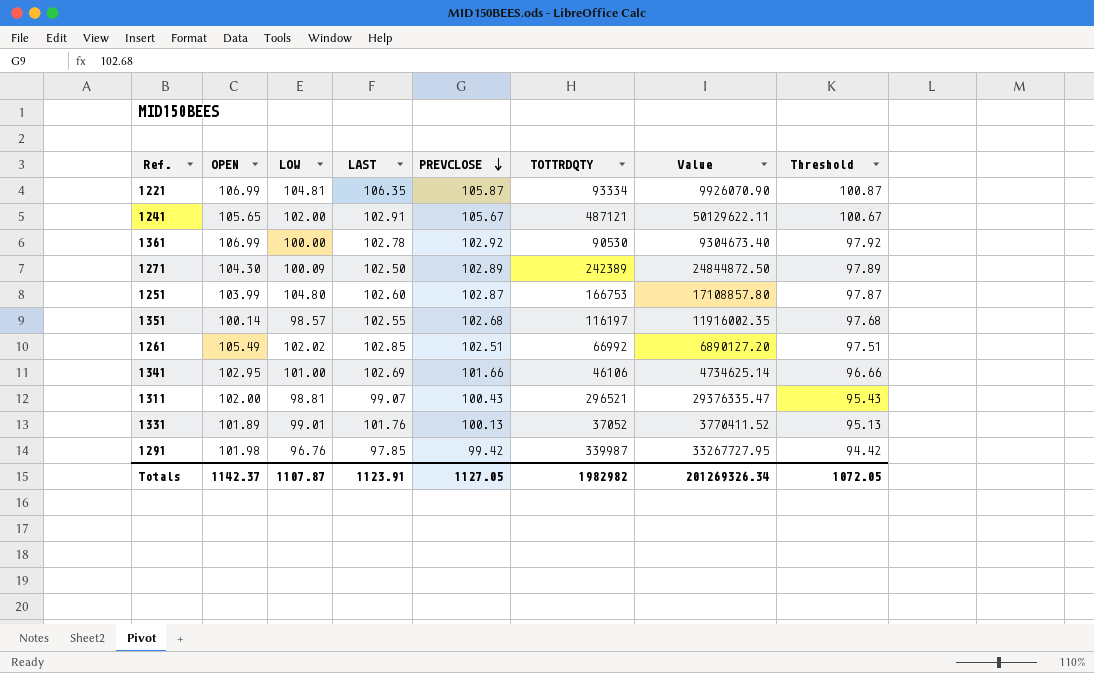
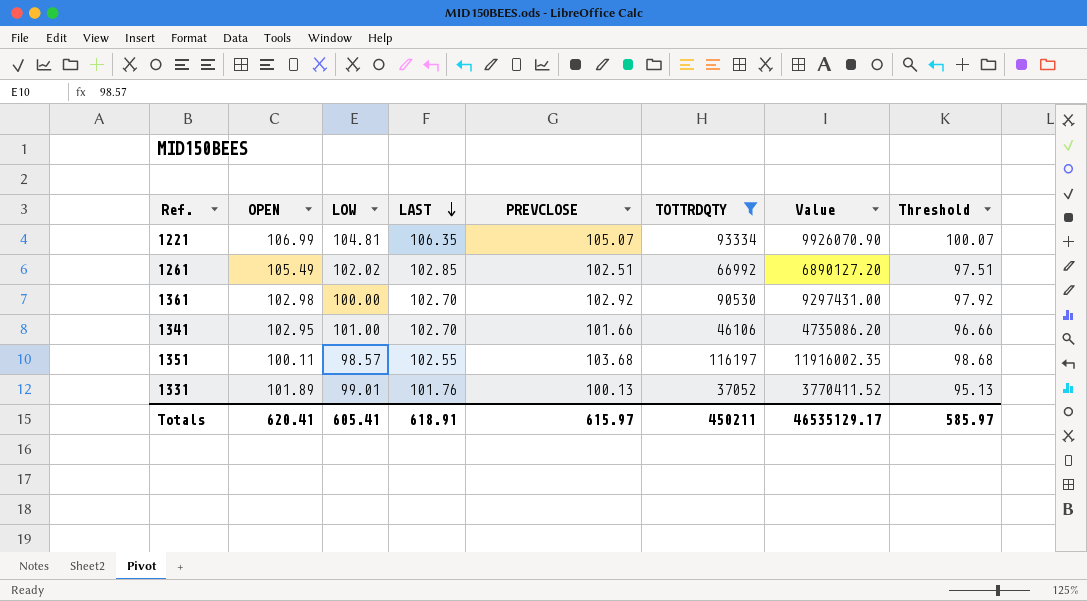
filter: none -> TOTTRDQTY <= 116197
row order: PREVCLOSE descending -> LAST descending
1221 | PREVCLOSE: 105.87 -> 105.07
1221 | Threshold: 100.87 -> 100.07
1361 | OPEN: 106.99 -> 102.98
1361 | LAST: 102.78 -> 102.70
1361 | Value: 9304673.40 -> 9297431.00
1341 | LAST: 102.69 -> 102.70
1341 | Value: 4734625.14 -> 4735086.20
1351 | OPEN: 100.14 -> 100.11
1351 | PREVCLOSE: 102.68 -> 103.68
1351 | Threshold: 97.68 -> 98.68
Totals | OPEN: 1142.37 -> 620.41
Totals | LOW: 1107.87 -> 605.41
Totals | LAST: 1123.91 -> 618.91
Totals | PREVCLOSE: 1127.05 -> 615.97
Totals | TOTTRDQTY: 1982982 -> 450211
Totals | Value: 201269326.34 -> 46535129.17
Totals | Threshold: 1072.05 -> 585.97

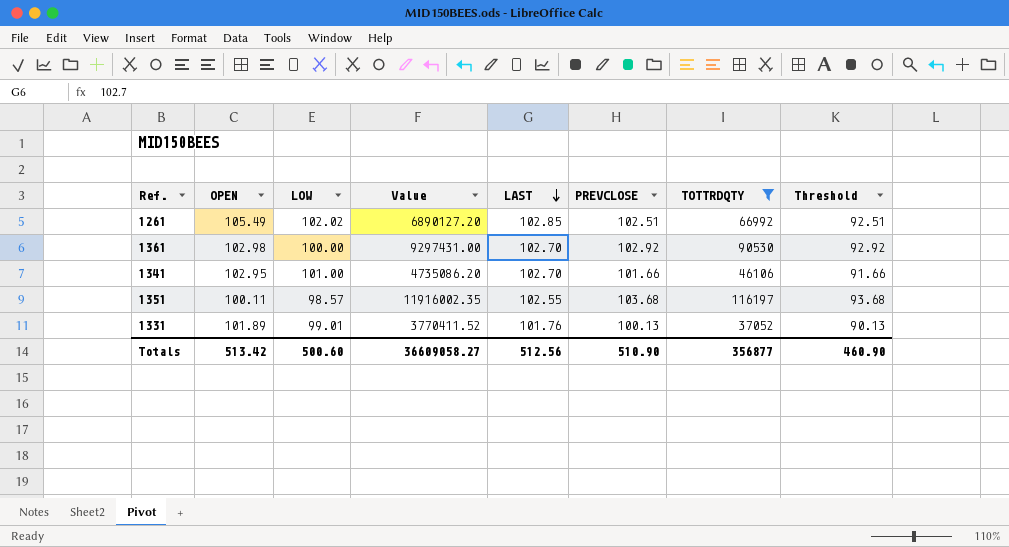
column Value | position: 7 -> 4
column Threshold | formula: [PREVCLOSE] - 5 -> [PREVCLOSE] - 10
row 1221: 106.99 | 104.81 | 106.35 | 105.07 | 93334 | 9926070.90 | 100.07 -> none
Totals | OPEN: 620.41 -> 513.42
Totals | LOW: 605.41 -> 500.60
Totals | Value: 46535129.17 -> 36609058.27
Totals | LAST: 618.91 -> 512.56
Totals | PREVCLOSE: 615.97 -> 510.90
Totals | TOTTRDQTY: 450211 -> 356877
Totals | Threshold: 585.97 -> 460.90

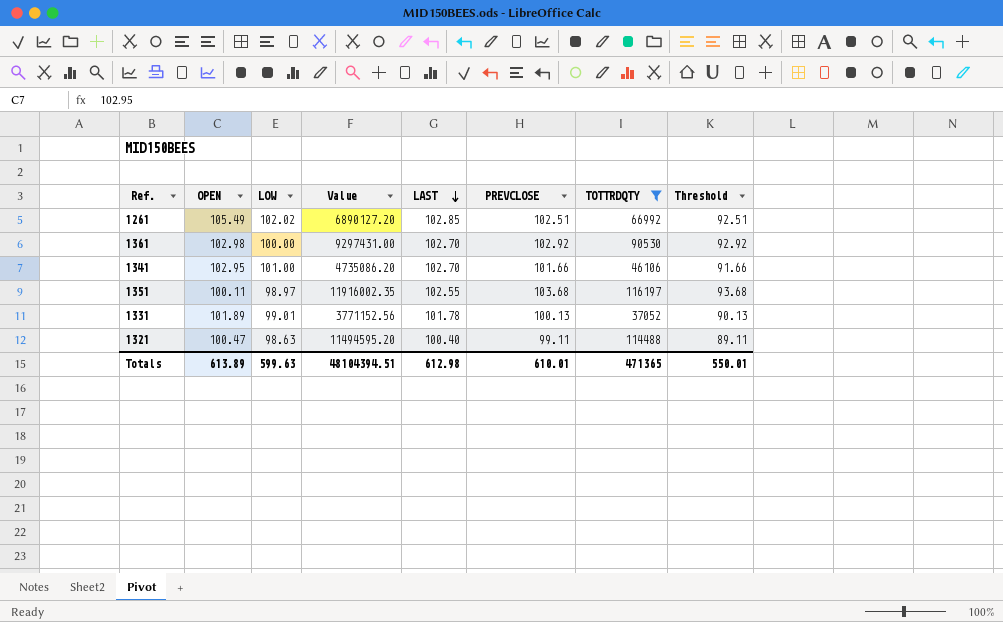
1351 | LOW: 98.57 -> 98.97
1331 | Value: 3770411.52 -> 3771152.56
1331 | LAST: 101.76 -> 101.78
row 1321: none -> 100.47 | 98.63 | 11494595.20 | 100.40 | 99.11 | 114488 | 89.11
Totals | OPEN: 513.42 -> 613.89
Totals | LOW: 500.60 -> 599.63
Totals | Value: 36609058.27 -> 48104394.51
Totals | LAST: 512.56 -> 612.98
Totals | PREVCLOSE: 510.90 -> 610.01
Totals | TOTTRDQTY: 356877 -> 471365
Totals | Threshold: 460.90 -> 550.01

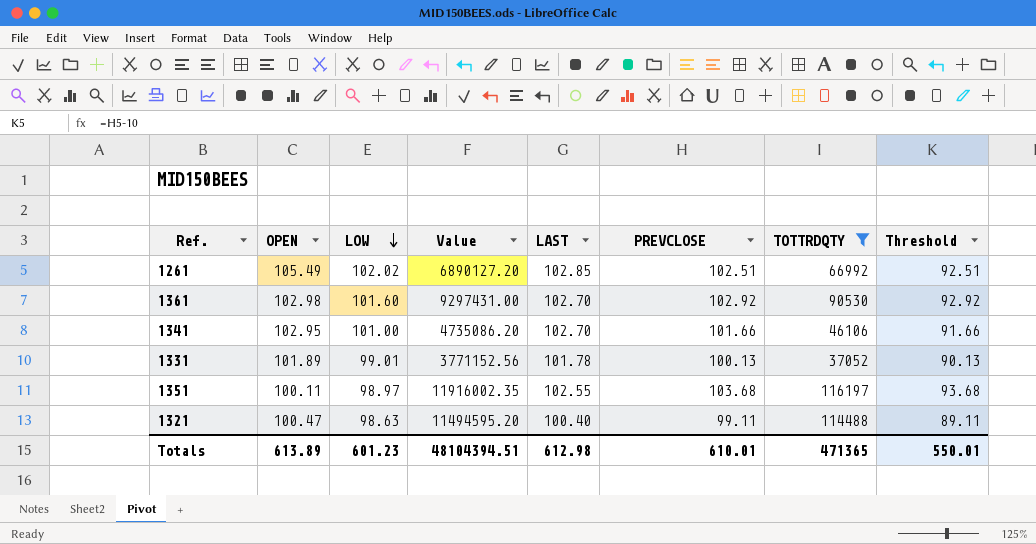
row order: LAST descending -> LOW descending
1361 | LOW: 100.00 -> 101.60
Totals | LOW: 599.63 -> 601.23

